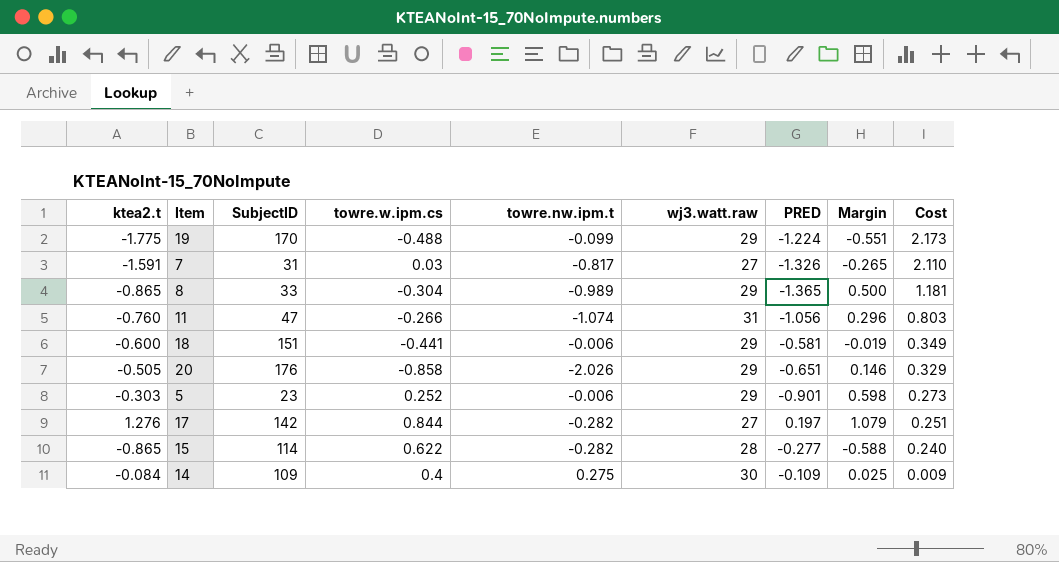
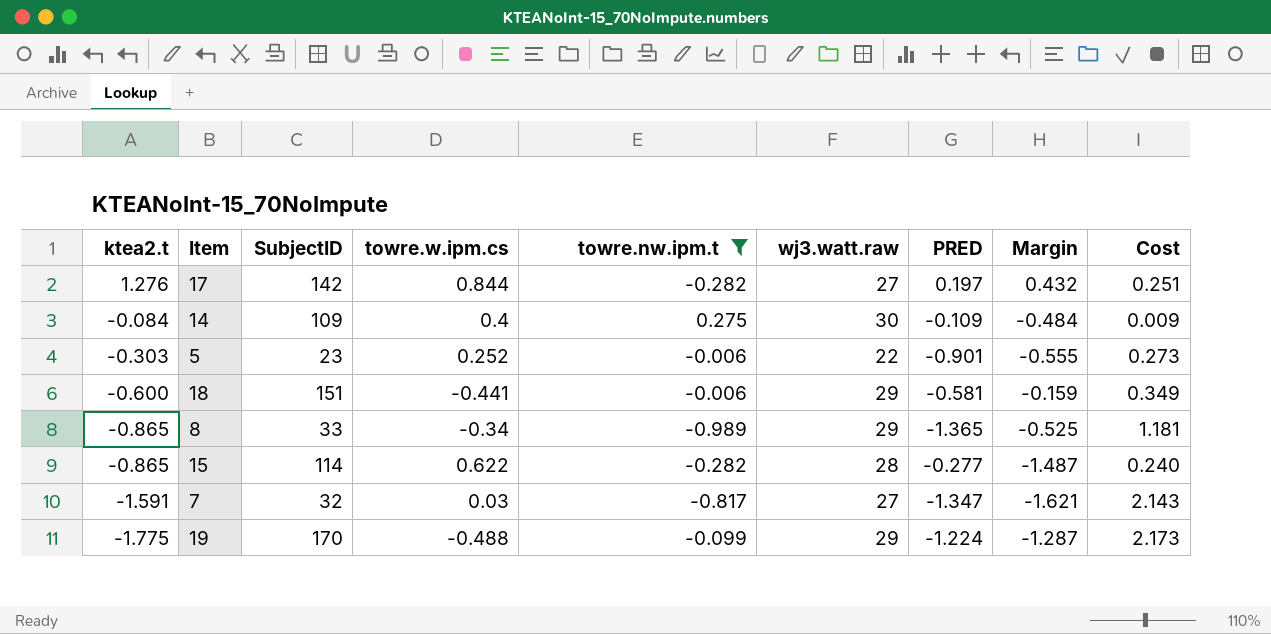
filter: none -> towre.nw.ipm.t >= -0.989
row order: Cost descending -> ktea2.t descending
column Margin | formula: [ktea2.t] - [PRED] -> [ktea2.t] - [towre.w.ipm.cs]
5 | wj3.watt.raw: 29 -> 22
8 | towre.w.ipm.cs: -0.304 -> -0.34
7 | SubjectID: 31 -> 32
7 | PRED: -1.326 -> -1.347
7 | Cost: 2.110 -> 2.143

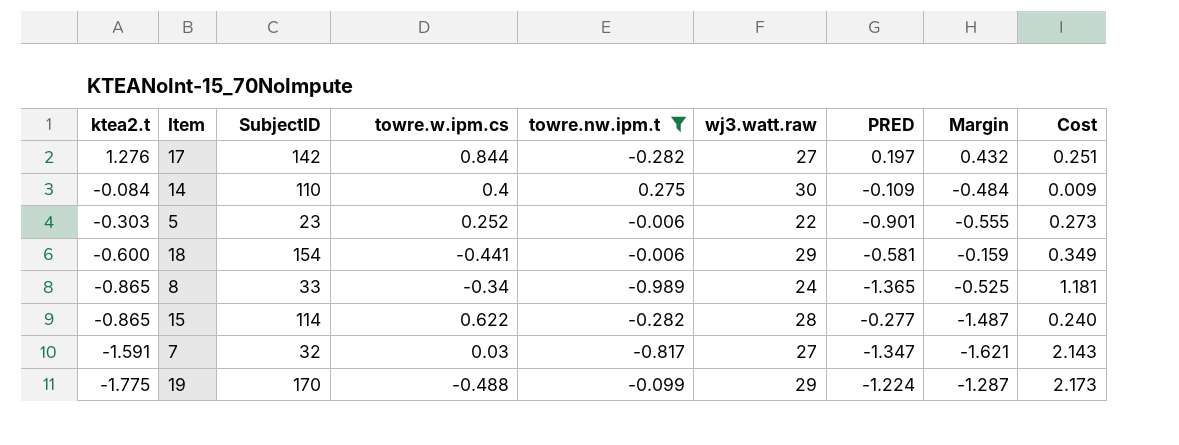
14 | SubjectID: 109 -> 110
18 | SubjectID: 151 -> 154
8 | wj3.watt.raw: 29 -> 24

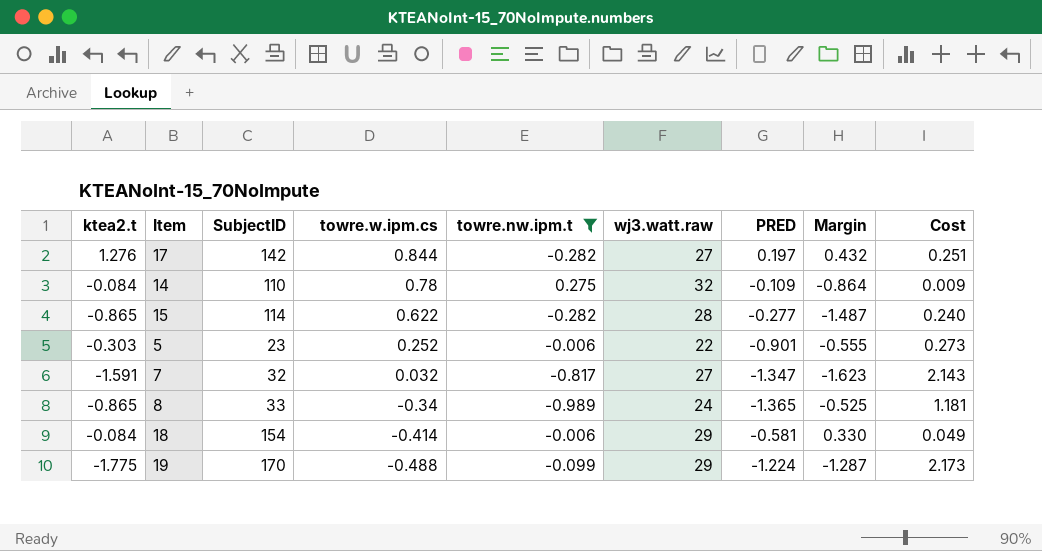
row order: ktea2.t descending -> towre.w.ipm.cs descending
14 | towre.w.ipm.cs: 0.4 -> 0.78
14 | wj3.watt.raw: 30 -> 32
14 | Margin: -0.484 -> -0.864
7 | towre.w.ipm.cs: 0.03 -> 0.032
7 | Margin: -1.621 -> -1.623
18 | ktea2.t: -0.600 -> -0.084
18 | towre.w.ipm.cs: -0.441 -> -0.414
18 | Margin: -0.159 -> 0.330
18 | Cost: 0.349 -> 0.049

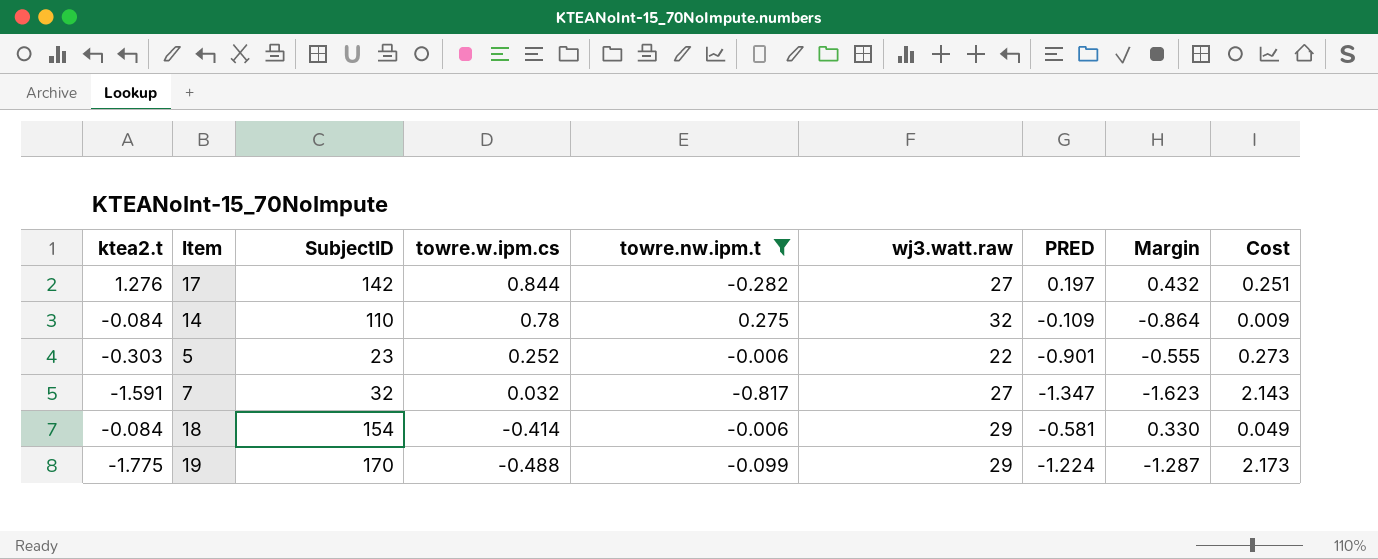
row 15: -0.865 | 114 | 0.622 | -0.282 | 28 | -0.277 | -1.487 | 0.240 -> none
row 8: -0.865 | 33 | -0.34 | -0.989 | 24 | -1.365 | -0.525 | 1.181 -> none

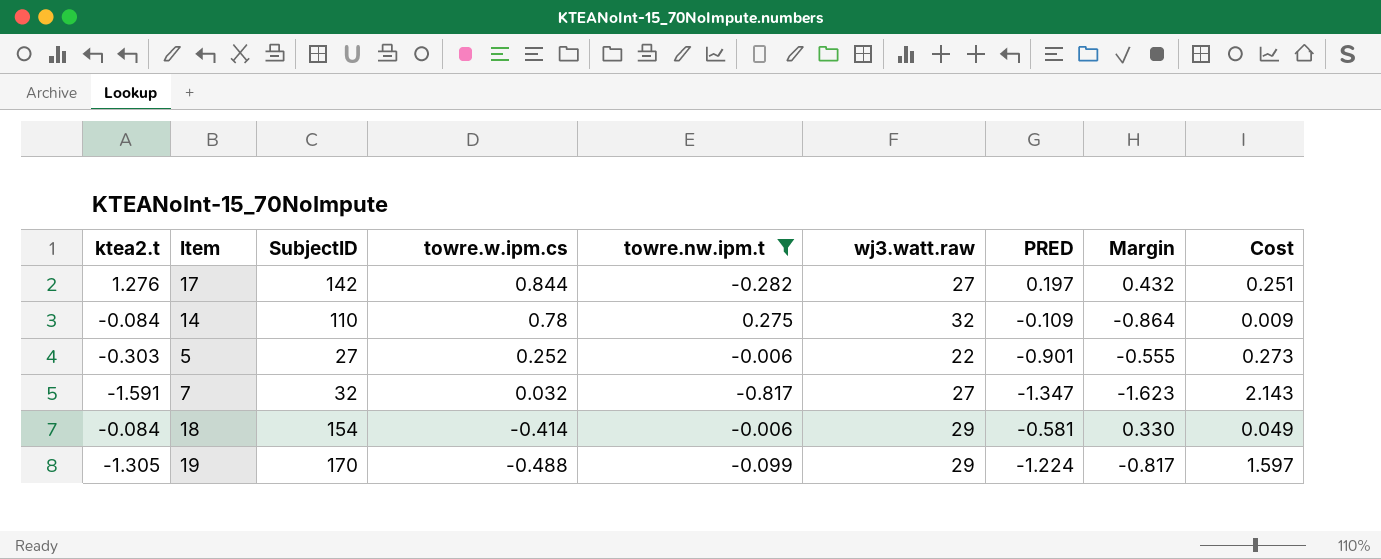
5 | SubjectID: 23 -> 27
19 | ktea2.t: -1.775 -> -1.305
19 | Margin: -1.287 -> -0.817
19 | Cost: 2.173 -> 1.597

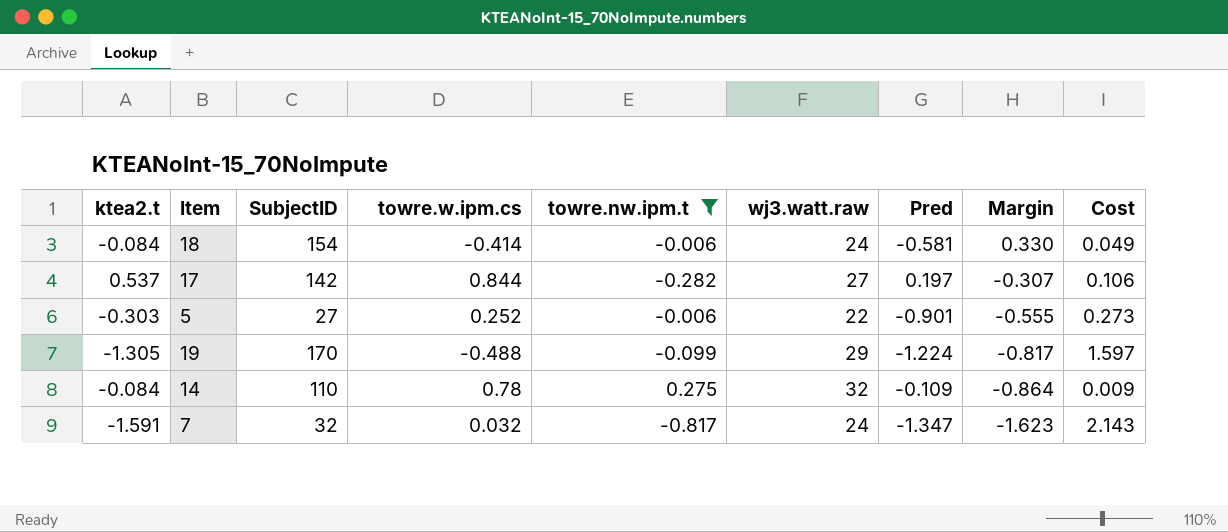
row order: towre.w.ipm.cs descending -> Margin descending
column name: PRED -> Pred
18 | wj3.watt.raw: 29 -> 24
17 | ktea2.t: 1.276 -> 0.537
17 | Margin: 0.432 -> -0.307
17 | Cost: 0.251 -> 0.106
7 | wj3.watt.raw: 27 -> 24

